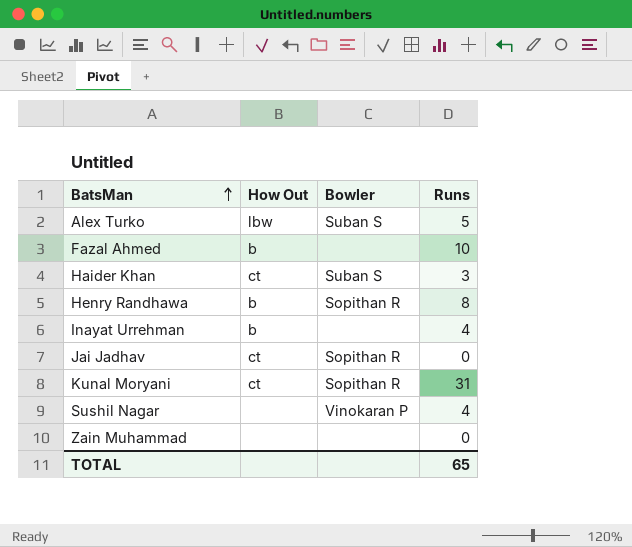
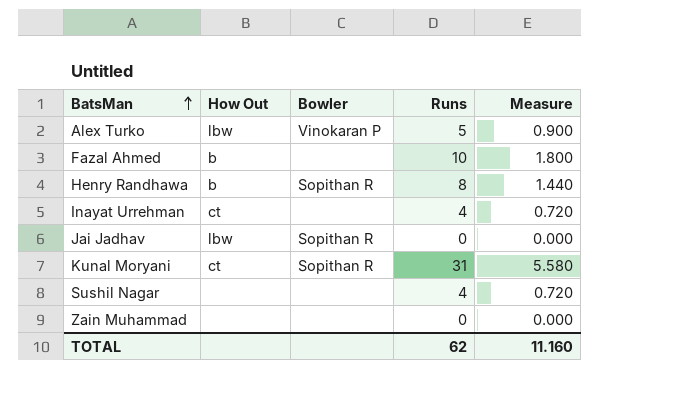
column Measure | formula: none -> [Runs] * 0.18
row Haider Khan: ct | Suban S | 3 -> none
Alex Turko | Bowler: Suban S -> Vinokaran P
Inayat Urrehman | How Out: b -> ct
Jai Jadhav | How Out: ct -> lbw
Sushil Nagar | Bowler: Vinokaran P -> none
TOTAL | Runs: 65 -> 62

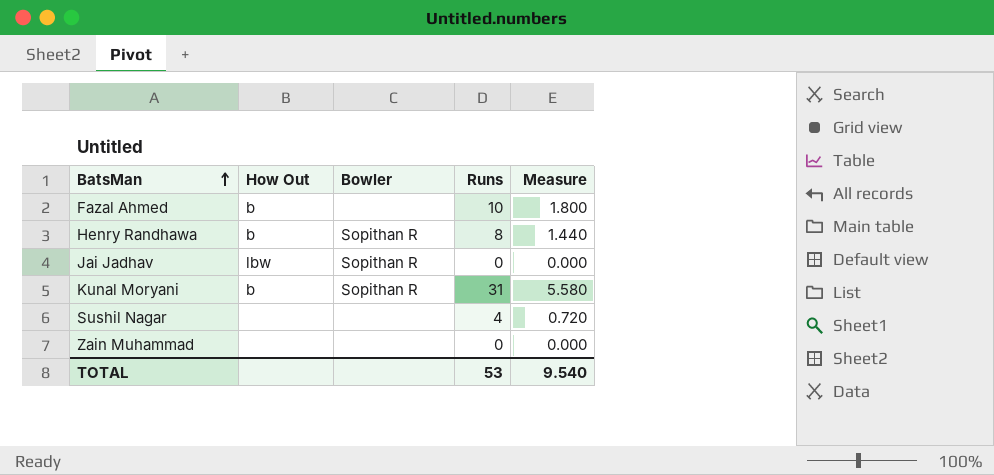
row Alex Turko: lbw | Vinokaran P | 5 | 0.900 -> none
row Inayat Urrehman: ct | none | 4 | 0.720 -> none
Kunal Moryani | How Out: ct -> b
TOTAL | Runs: 62 -> 53
TOTAL | Measure: 11.160 -> 9.540

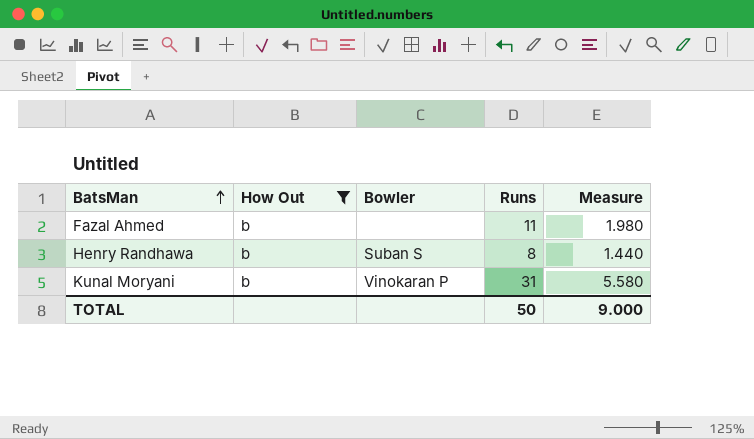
filter: none -> How Out = b
Fazal Ahmed | Runs: 10 -> 11
Fazal Ahmed | Measure: 1.800 -> 1.980
Henry Randhawa | Bowler: Sopithan R -> Suban S
Kunal Moryani | Bowler: Sopithan R -> Vinokaran P
TOTAL | Runs: 53 -> 50
TOTAL | Measure: 9.540 -> 9.000

